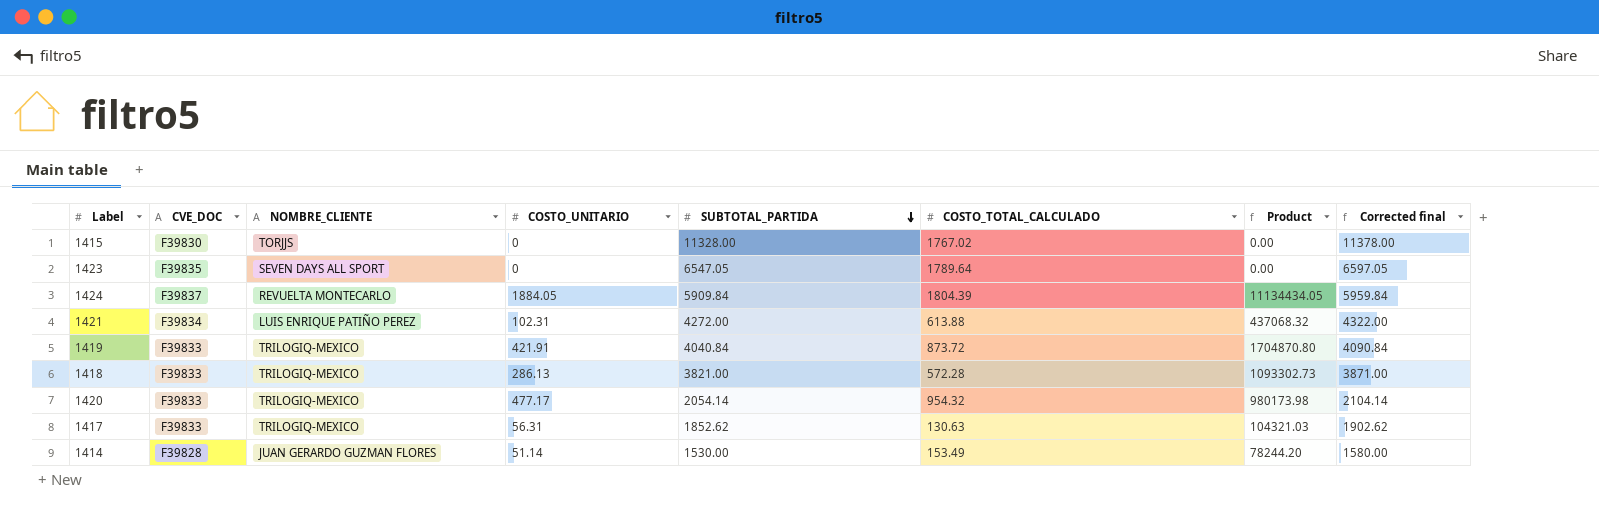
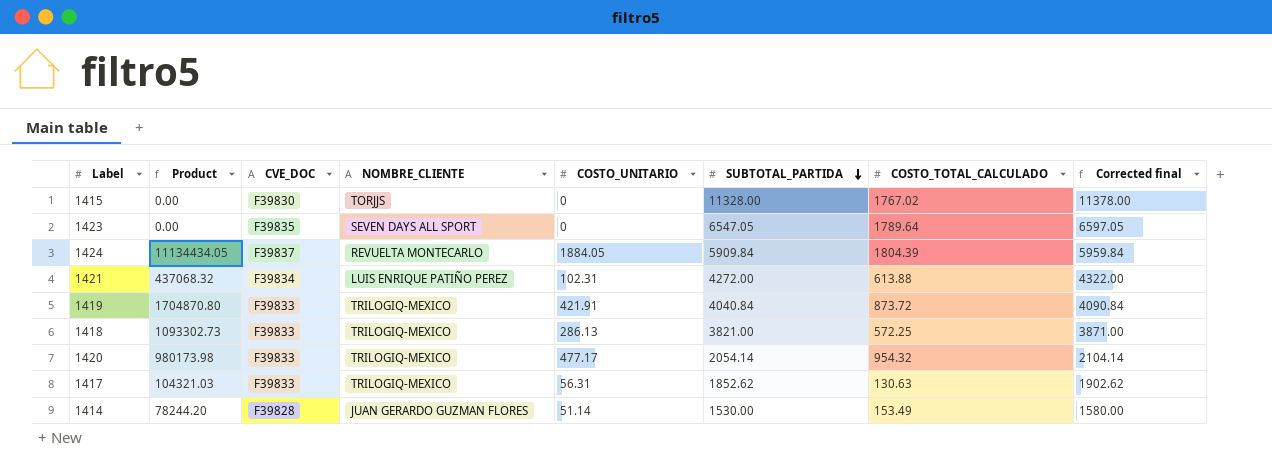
column Product | position: 7 -> 2
1418 | COSTO_TOTAL_CALCULADO: 572.28 -> 572.25

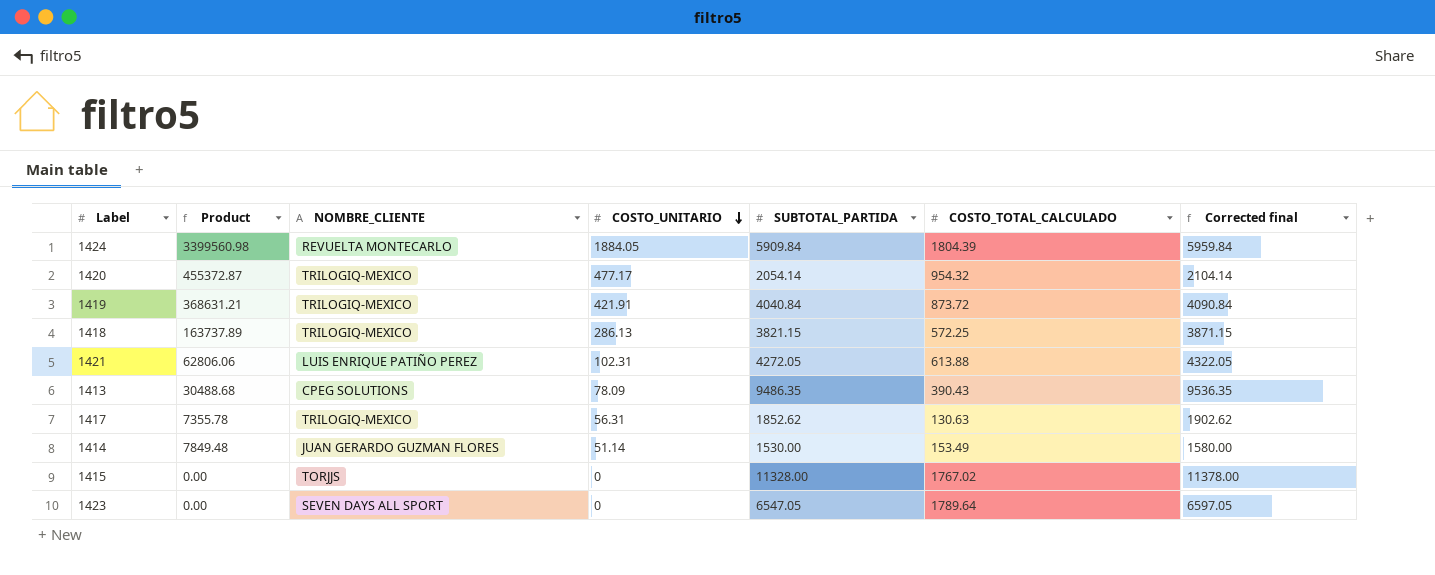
row order: SUBTOTAL_PARTIDA descending -> COSTO_UNITARIO descending
column CVE_DOC | position: 3 -> none
column Product | formula: [COSTO_UNITARIO] * [SUBTOTAL_PARTIDA] -> [COSTO_UNITARIO] * [COSTO_TOTAL_CALCULADO]
1418 | SUBTOTAL_PARTIDA: 3821.00 -> 3821.15
1418 | Corrected final: 3871.00 -> 3871.15
1421 | SUBTOTAL_PARTIDA: 4272.00 -> 4272.05
1421 | Corrected final: 4322.00 -> 4322.05
row 1413: none -> 30488.68 | CPEG SOLUTIONS | 78.09 | 9486.35 | 390.43 | 9536.35

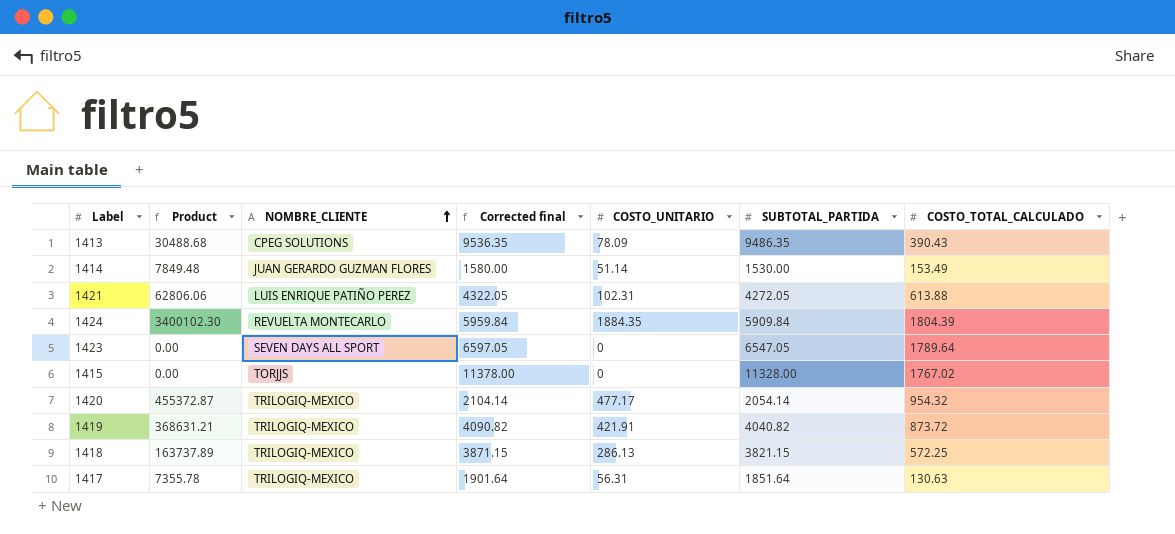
row order: COSTO_UNITARIO descending -> NOMBRE_CLIENTE ascending
column Corrected final | position: 7 -> 4
1424 | Product: 3399560.98 -> 3400102.30
1424 | COSTO_UNITARIO: 1884.05 -> 1884.35
1419 | Corrected final: 4090.84 -> 4090.82
1419 | SUBTOTAL_PARTIDA: 4040.84 -> 4040.82
1417 | Corrected final: 1902.62 -> 1901.64
1417 | SUBTOTAL_PARTIDA: 1852.62 -> 1851.64

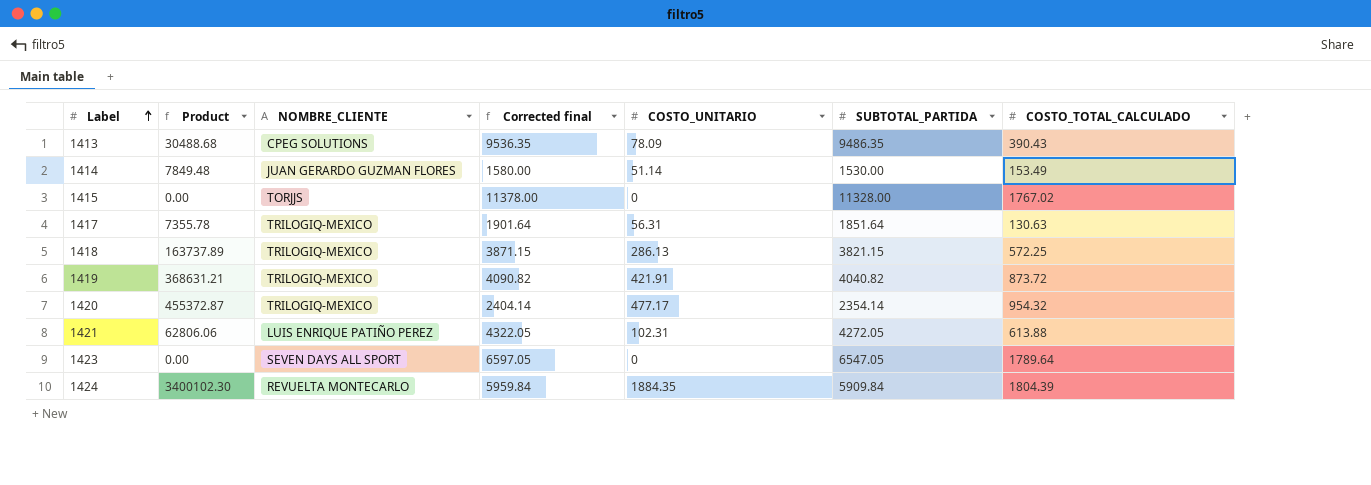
row order: NOMBRE_CLIENTE ascending -> Label ascending
1420 | Corrected final: 2104.14 -> 2404.14
1420 | SUBTOTAL_PARTIDA: 2054.14 -> 2354.14

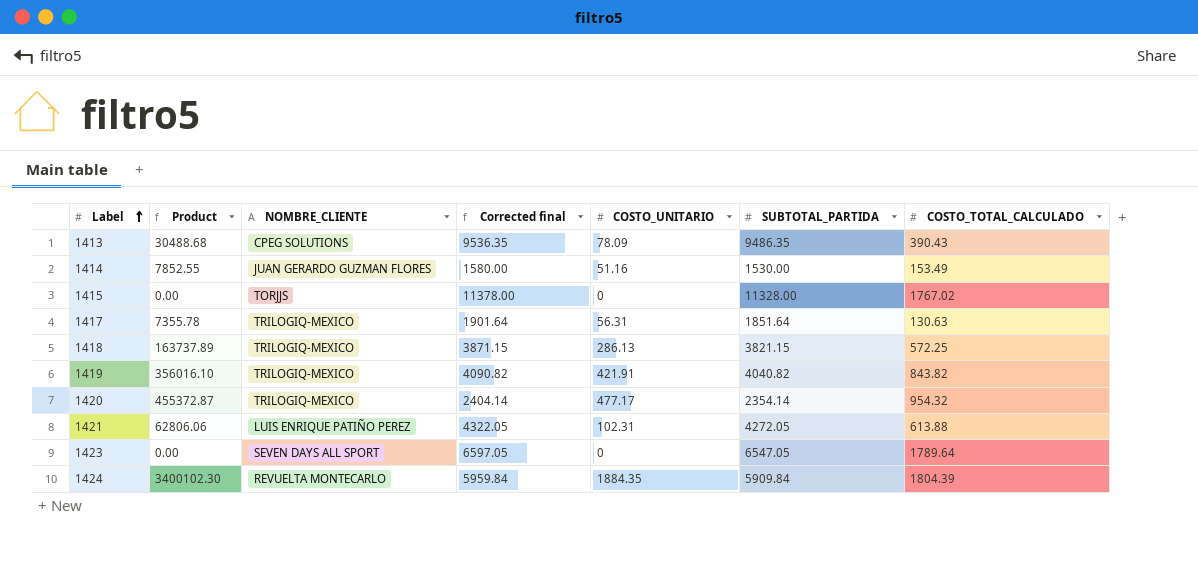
1414 | Product: 7849.48 -> 7852.55
1414 | COSTO_UNITARIO: 51.14 -> 51.16
1419 | Product: 368631.21 -> 356016.10
1419 | COSTO_TOTAL_CALCULADO: 873.72 -> 843.82

